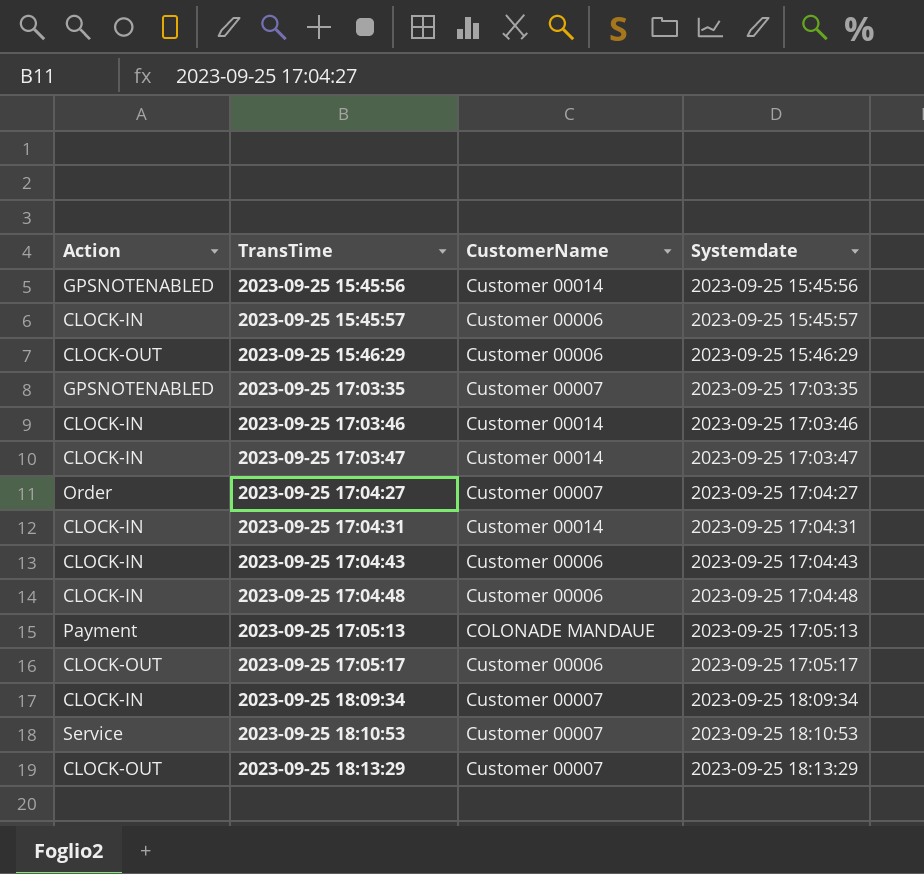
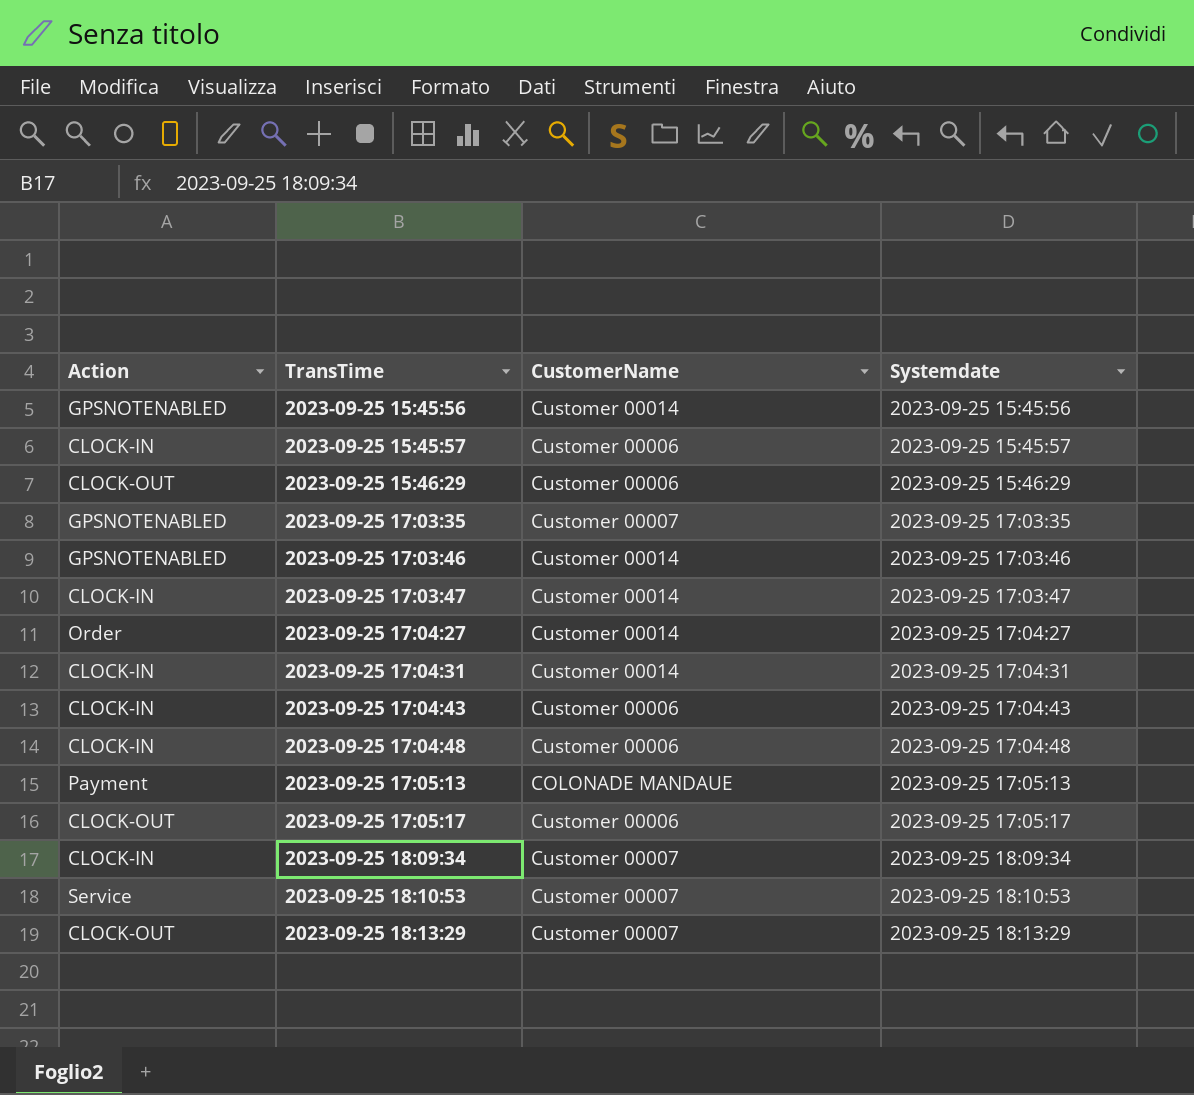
2023-09-25 17:03:46 | Action: CLOCK-IN -> GPSNOTENABLED
2023-09-25 17:04:27 | CustomerName: Customer 00007 -> Customer 00014

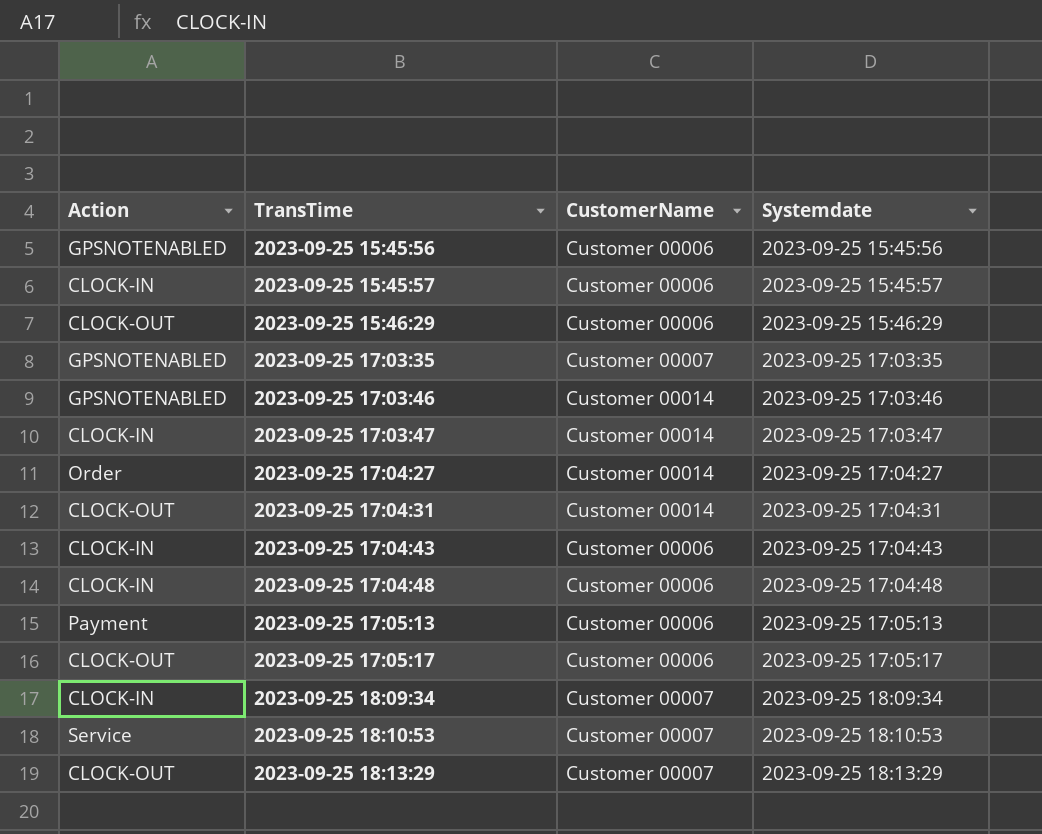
2023-09-25 15:45:56 | CustomerName: Customer 00014 -> Customer 00006
2023-09-25 17:04:31 | Action: CLOCK-IN -> CLOCK-OUT
2023-09-25 17:05:13 | CustomerName: COLONADE MANDAUE -> Customer 00006

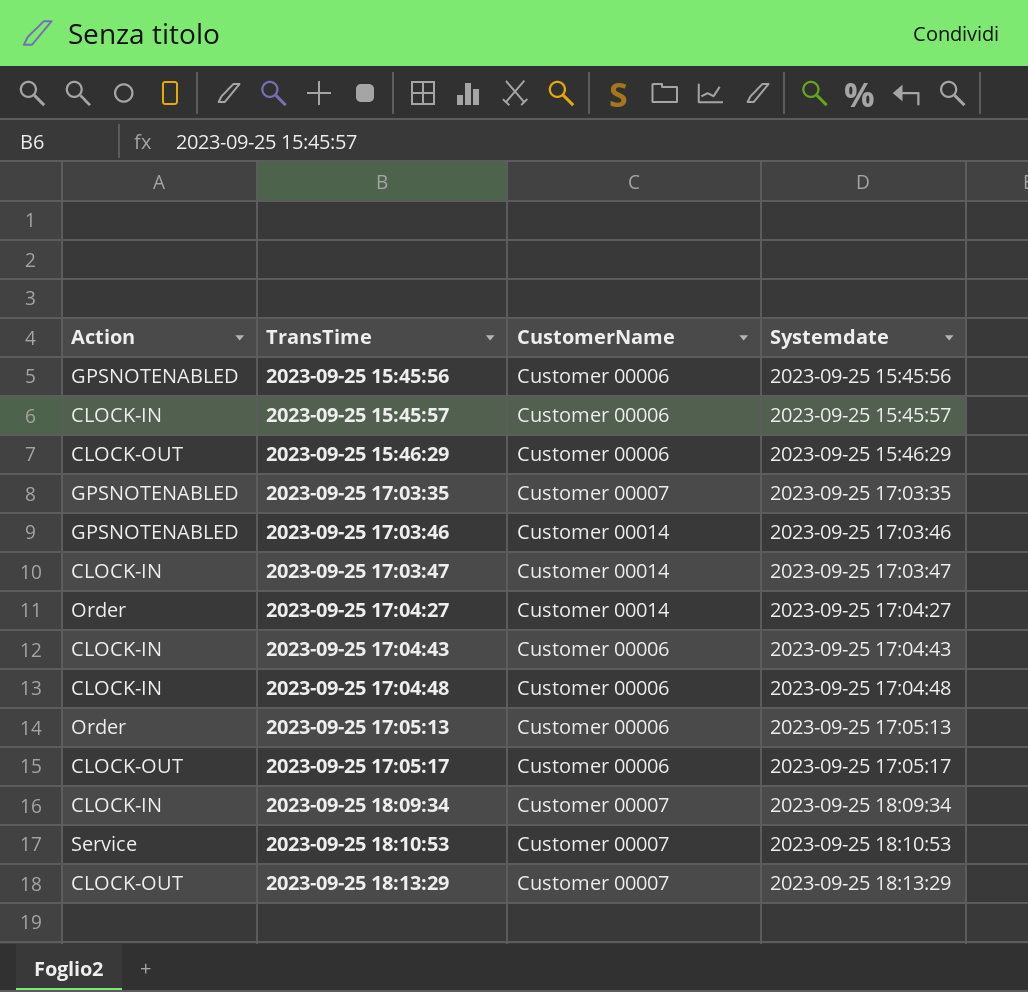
row 2023-09-25 17:04:31: CLOCK-OUT | Customer 00014 | 2023-09-25 17:04:31 -> none
2023-09-25 17:05:13 | Action: Payment -> Order

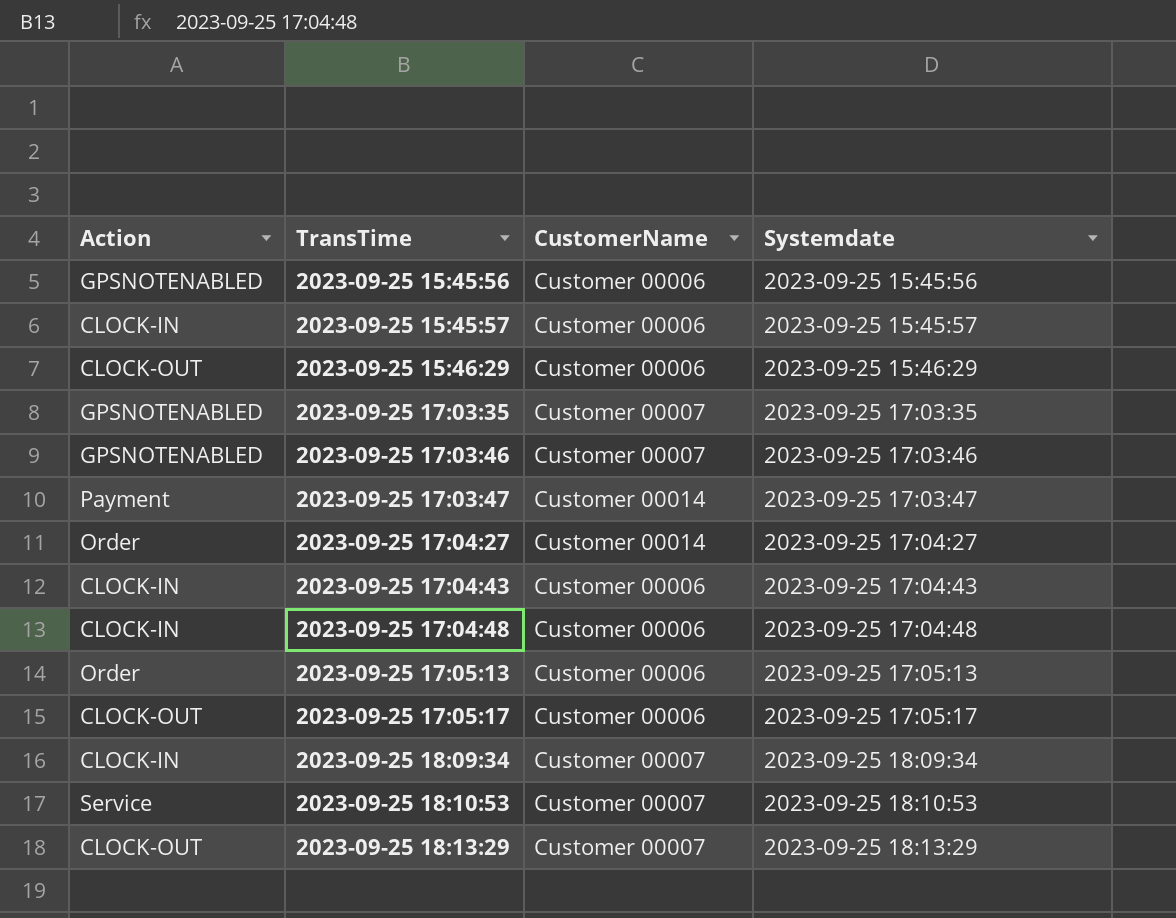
2023-09-25 17:03:46 | CustomerName: Customer 00014 -> Customer 00007
2023-09-25 17:03:47 | Action: CLOCK-IN -> Payment

